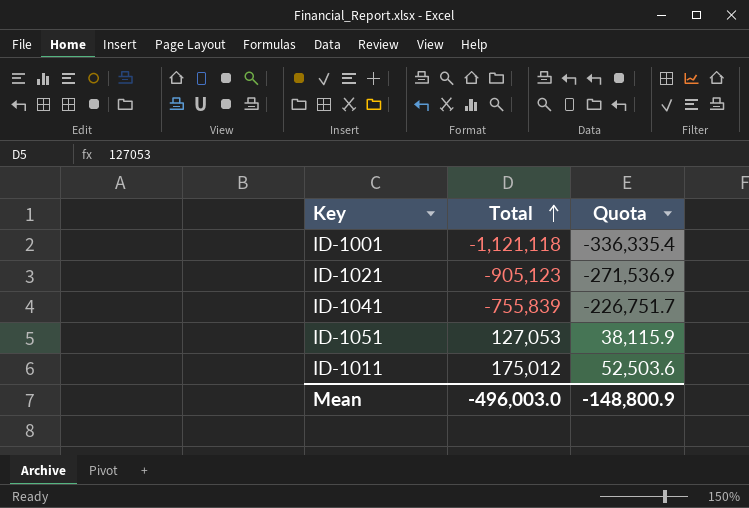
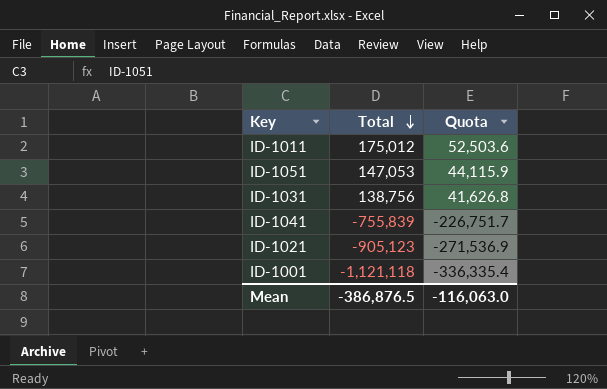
row order: Total ascending -> Total descending
ID-1051 | Total: 127,053 -> 147,053
ID-1051 | Quota: 38,115.9 -> 44,115.9
row ID-1031: none -> 138,756 | 41,626.8
Mean | Total: -496,003.0 -> -386,876.5
Mean | Quota: -148,800.9 -> -116,063.0

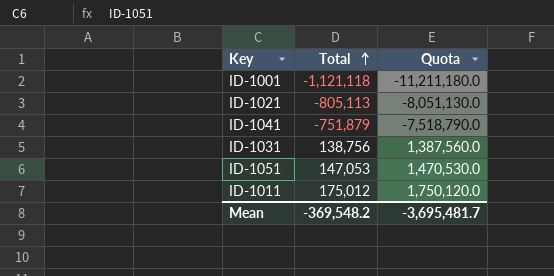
row order: Total descending -> Total ascending
column Quota | formula: [Total] * 0.3 -> [Total] * 10
ID-1021 | Total: -905,123 -> -805,113
ID-1041 | Total: -755,839 -> -751,879
Mean | Total: -386,876.5 -> -369,548.2
Mean | Quota: -116,063.0 -> -3,695,481.7

